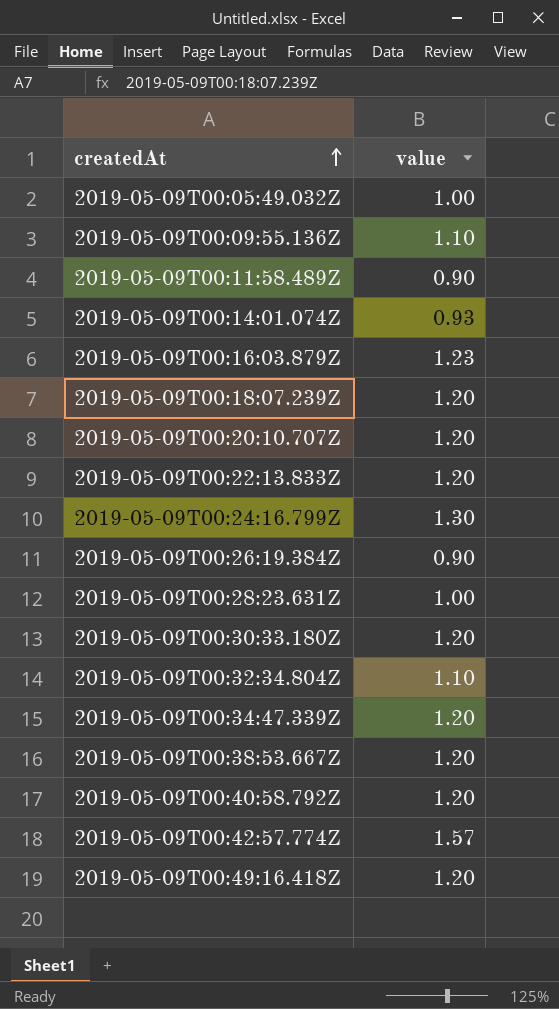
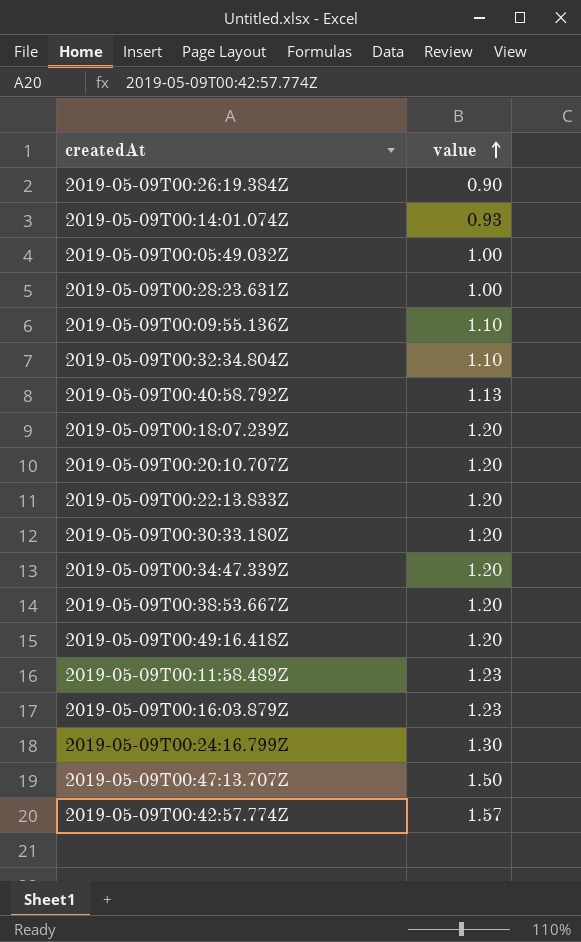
row order: createdAt ascending -> value ascending
2019-05-09T00:40:58.792Z | value: 1.20 -> 1.13
2019-05-09T00:11:58.489Z | value: 0.90 -> 1.23
row 2019-05-09T00:47:13.707Z: none -> 1.50

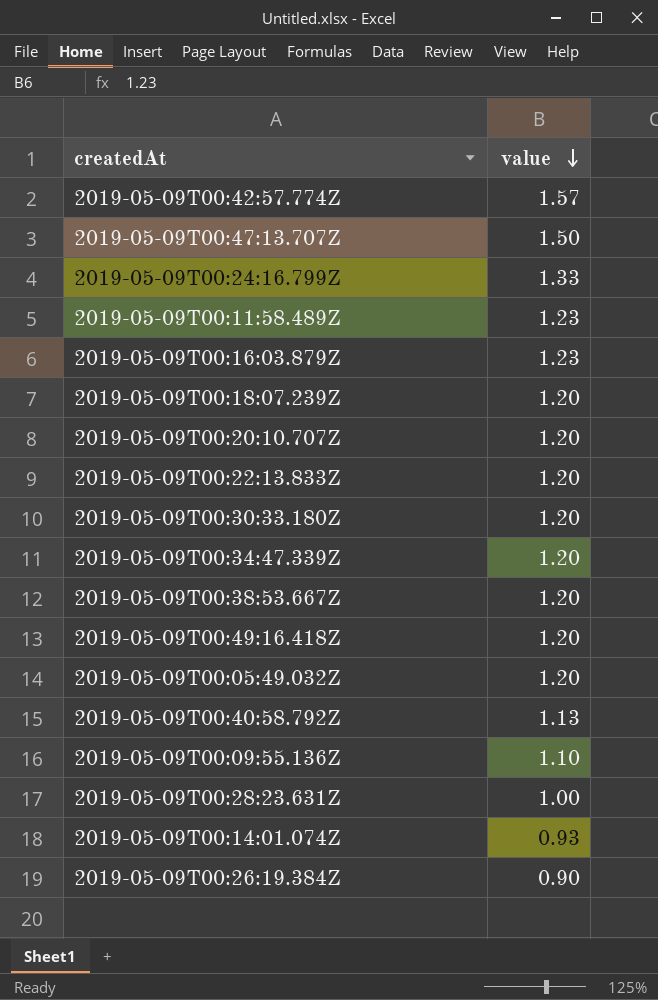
row order: value ascending -> value descending
row 2019-05-09T00:32:34.804Z: 1.10 -> none
2019-05-09T00:24:16.799Z | value: 1.30 -> 1.33
2019-05-09T00:05:49.032Z | value: 1.00 -> 1.20

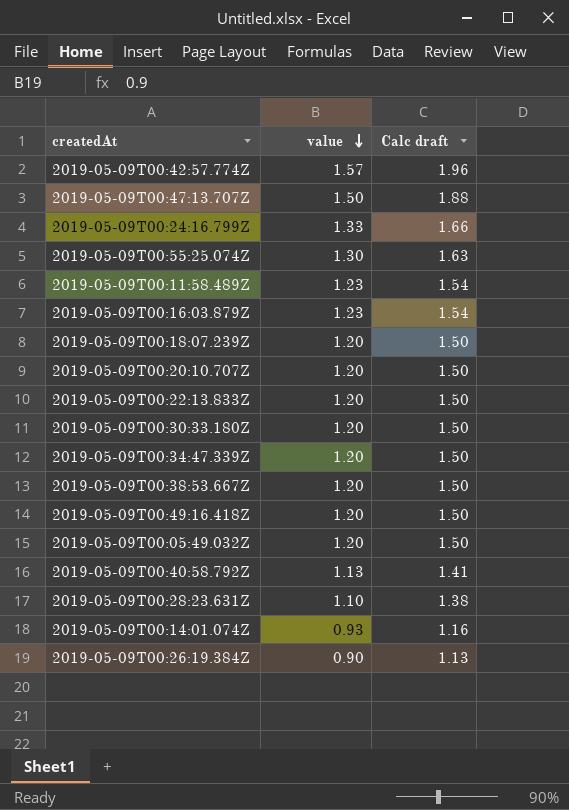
column Calc draft | formula: none -> [value] * 1.25
row 2019-05-09T00:09:55.136Z: 1.10 -> none
row 2019-05-09T00:55:25.074Z: none -> 1.30 | 1.63
2019-05-09T00:28:23.631Z | value: 1.00 -> 1.10

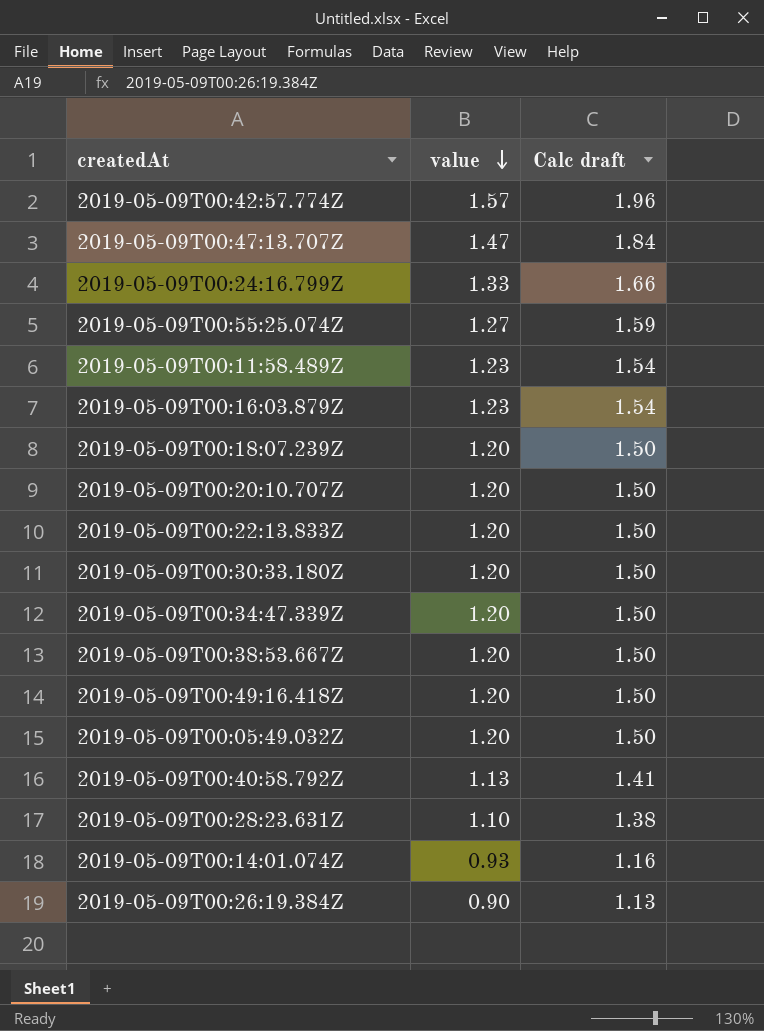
2019-05-09T00:47:13.707Z | value: 1.50 -> 1.47
2019-05-09T00:47:13.707Z | Calc draft: 1.88 -> 1.84
2019-05-09T00:55:25.074Z | value: 1.30 -> 1.27
2019-05-09T00:55:25.074Z | Calc draft: 1.63 -> 1.59

